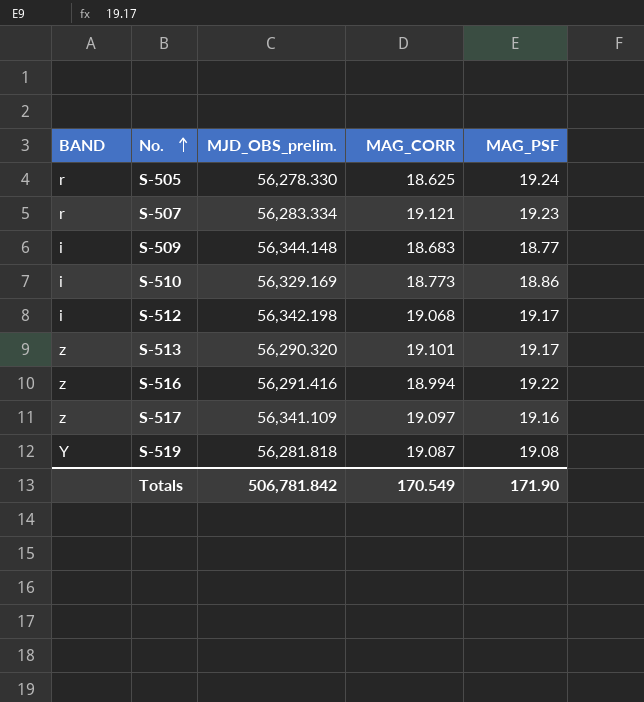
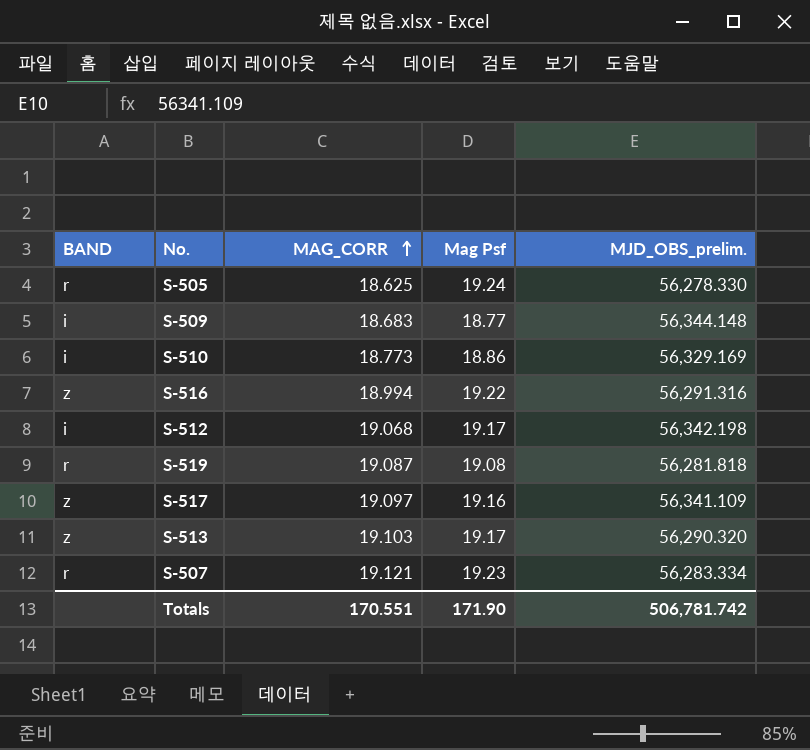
row order: No. ascending -> MAG_CORR ascending
column name: MAG_PSF -> Mag Psf
column MJD_OBS_prelim. | position: 3 -> 5
S-516 | MJD_OBS_prelim.: 56,291.416 -> 56,291.316
S-519 | BAND: Y -> r
S-513 | MAG_CORR: 19.101 -> 19.103
Totals | MAG_CORR: 170.549 -> 170.551
Totals | MJD_OBS_prelim.: 506,781.842 -> 506,781.742

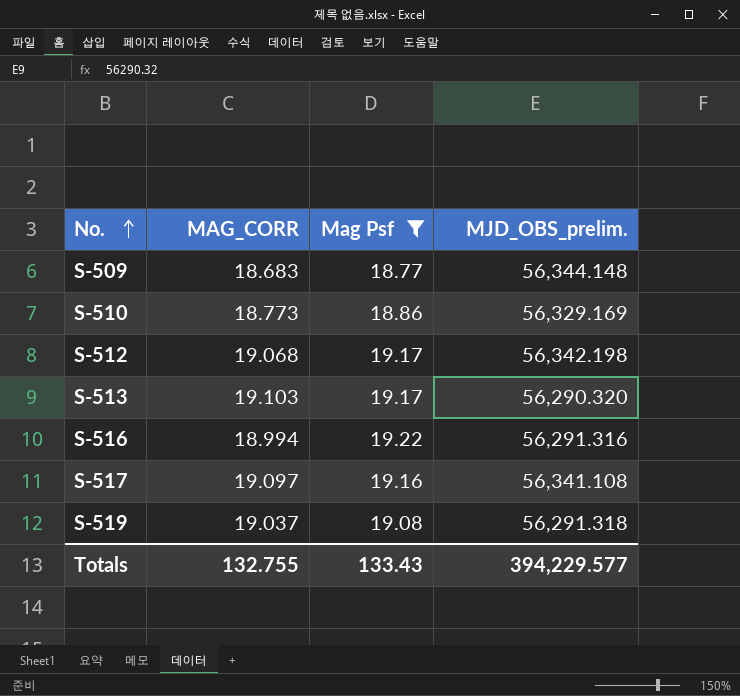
filter: none -> Mag Psf <= 19.22
row order: MAG_CORR ascending -> No. ascending
column BAND | position: 1 -> none
S-517 | MJD_OBS_prelim.: 56,341.109 -> 56,341.108
S-519 | MAG_CORR: 19.087 -> 19.037
S-519 | MJD_OBS_prelim.: 56,281.818 -> 56,291.318
Totals | MAG_CORR: 170.551 -> 132.755
Totals | Mag Psf: 171.90 -> 133.43
Totals | MJD_OBS_prelim.: 506,781.742 -> 394,229.577

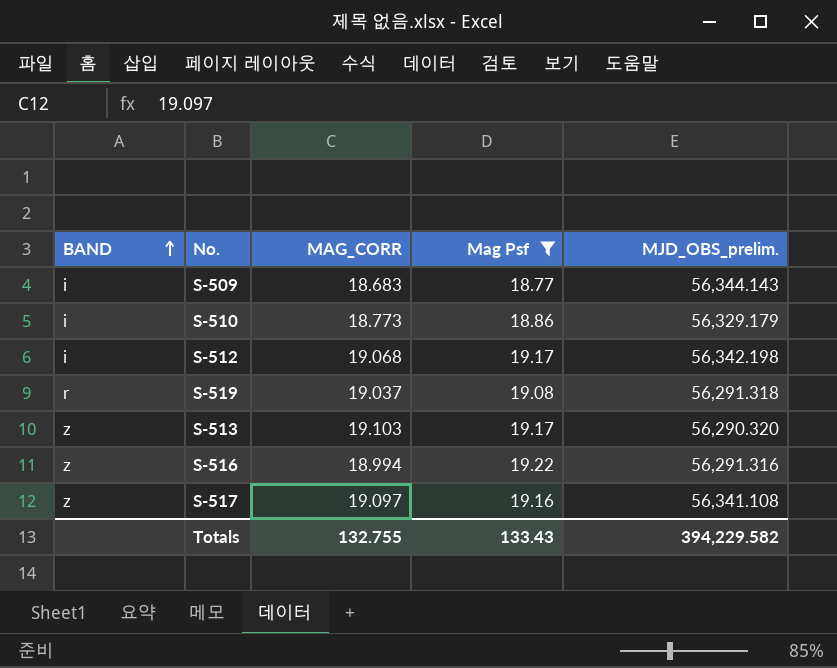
row order: No. ascending -> BAND ascending
column BAND | position: none -> 1
S-509 | MJD_OBS_prelim.: 56,344.148 -> 56,344.143
S-510 | MJD_OBS_prelim.: 56,329.169 -> 56,329.179
Totals | MJD_OBS_prelim.: 394,229.577 -> 394,229.582

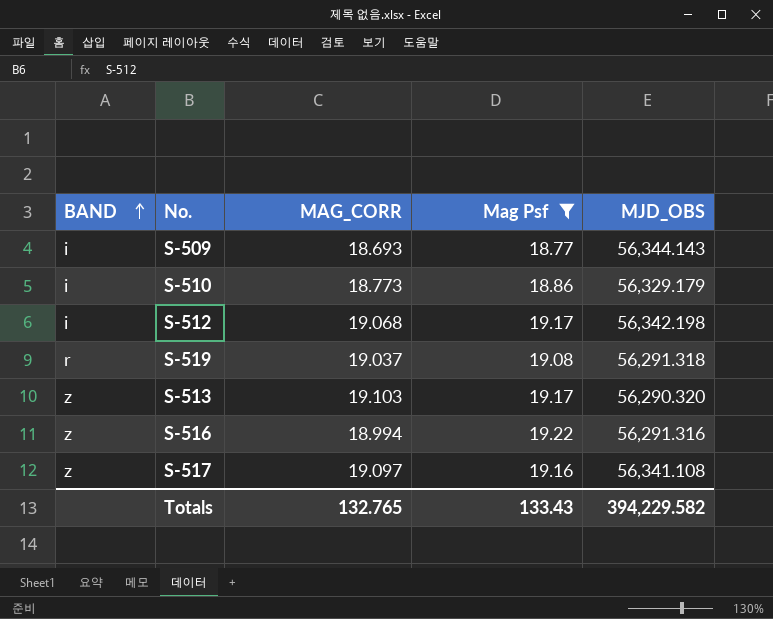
column name: MJD_OBS_prelim. -> MJD_OBS
S-509 | MAG_CORR: 18.683 -> 18.693
Totals | MAG_CORR: 132.755 -> 132.765

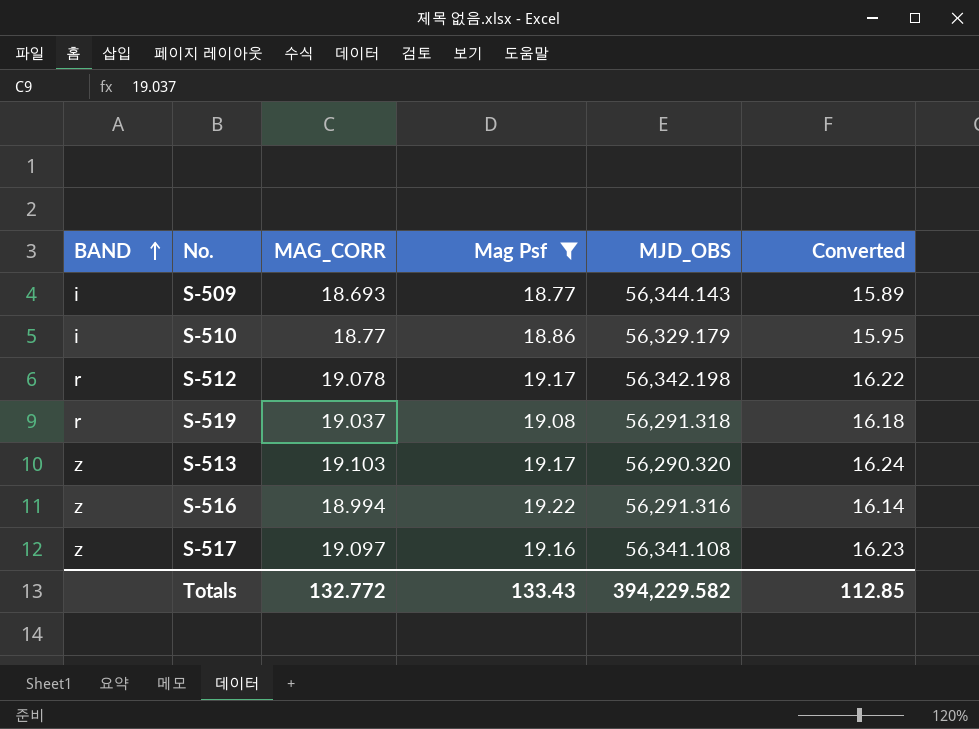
column Converted | formula: none -> [MAG_CORR] * 0.85
S-510 | MAG_CORR: 18.773 -> 18.77
S-512 | BAND: i -> r
S-512 | MAG_CORR: 19.068 -> 19.078
Totals | MAG_CORR: 132.765 -> 132.772

